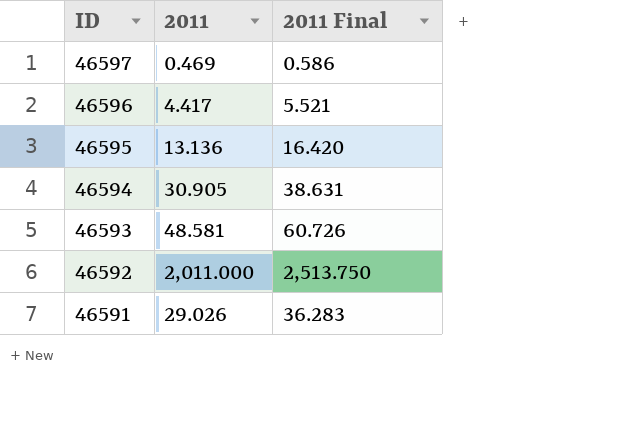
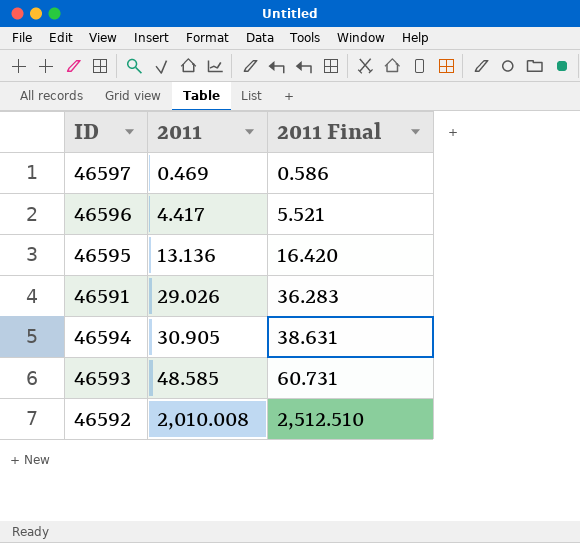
row order: ID descending -> 2011 ascending
46593 | 2011: 48.581 -> 48.585
46593 | 2011 Final: 60.726 -> 60.731
46592 | 2011: 2,011.000 -> 2,010.008
46592 | 2011 Final: 2,513.750 -> 2,512.510

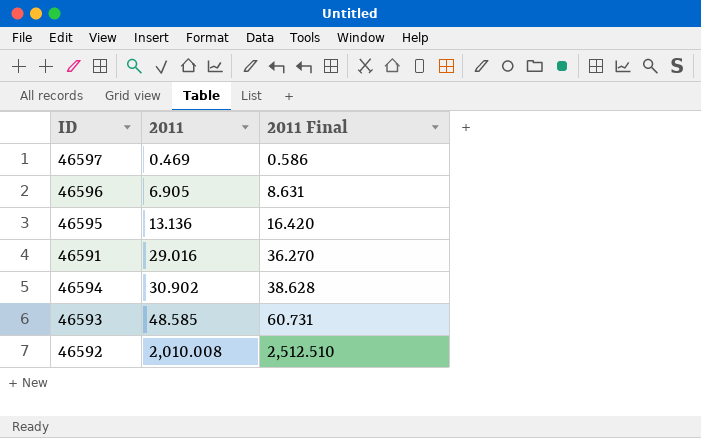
46596 | 2011: 4.417 -> 6.905
46596 | 2011 Final: 5.521 -> 8.631
46591 | 2011: 29.026 -> 29.016
46591 | 2011 Final: 36.283 -> 36.270
46594 | 2011: 30.905 -> 30.902
46594 | 2011 Final: 38.631 -> 38.628

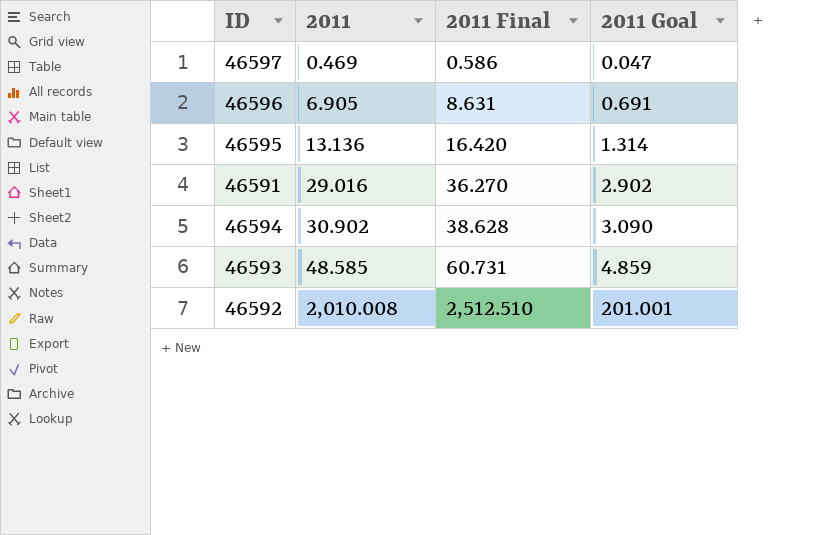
column 2011 Goal | formula: none -> [2011] * 0.1

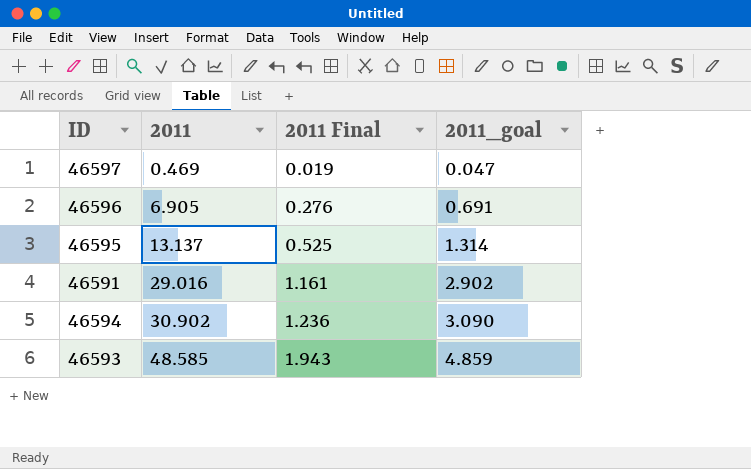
column 2011 Final | formula: [2011] * 1.25 -> [2011] * 0.04
column name: 2011 Goal -> 2011_goal
row 46592: 2,010.008 | 2,512.510 | 201.001 -> none
46595 | 2011: 13.136 -> 13.137

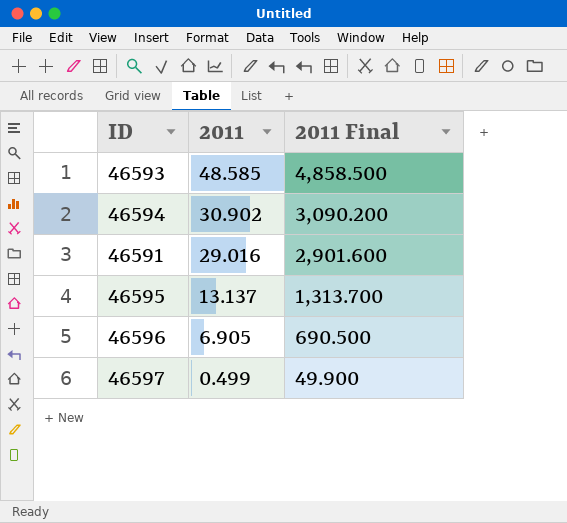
row order: 2011 ascending -> 2011 descending
column 2011_goal | formula: [2011] * 0.1 -> none
column 2011 Final | formula: [2011] * 0.04 -> [2011] * 100
46597 | 2011: 0.469 -> 0.499

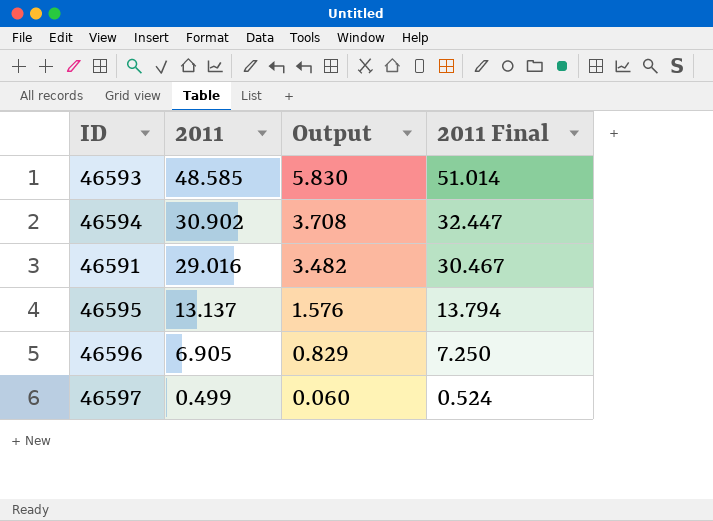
column Output | formula: none -> [2011] * 0.12
column 2011 Final | formula: [2011] * 100 -> [2011] * 1.05

